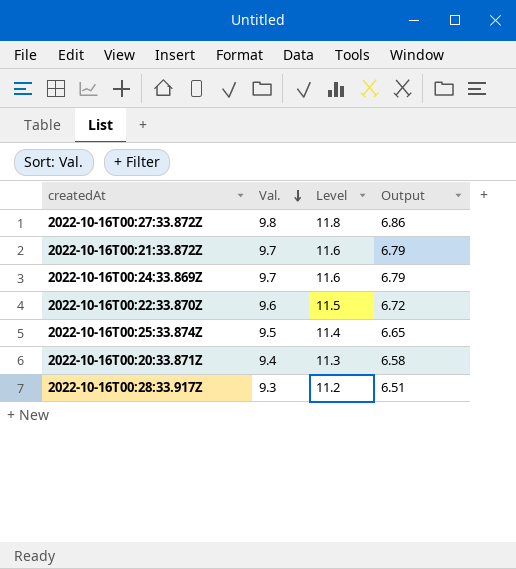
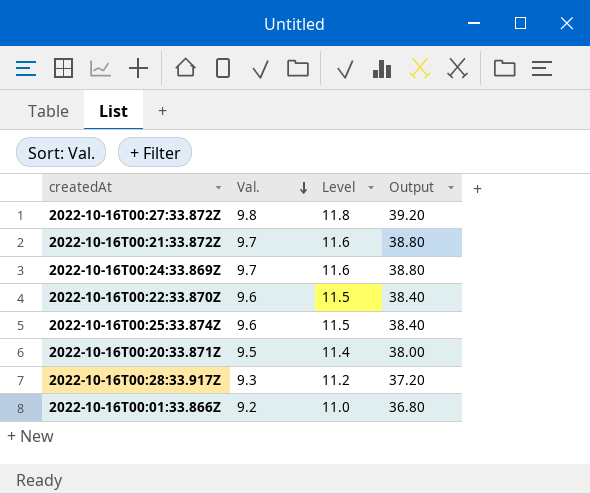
column Output | formula: [Val.] * 0.7 -> [Val.] * 4
2022-10-16T00:25:33.874Z | Val.: 9.5 -> 9.6
2022-10-16T00:25:33.874Z | Level: 11.4 -> 11.5
2022-10-16T00:20:33.871Z | Val.: 9.4 -> 9.5
2022-10-16T00:20:33.871Z | Level: 11.3 -> 11.4
row 2022-10-16T00:01:33.866Z: none -> 9.2 | 11.0 | 36.80

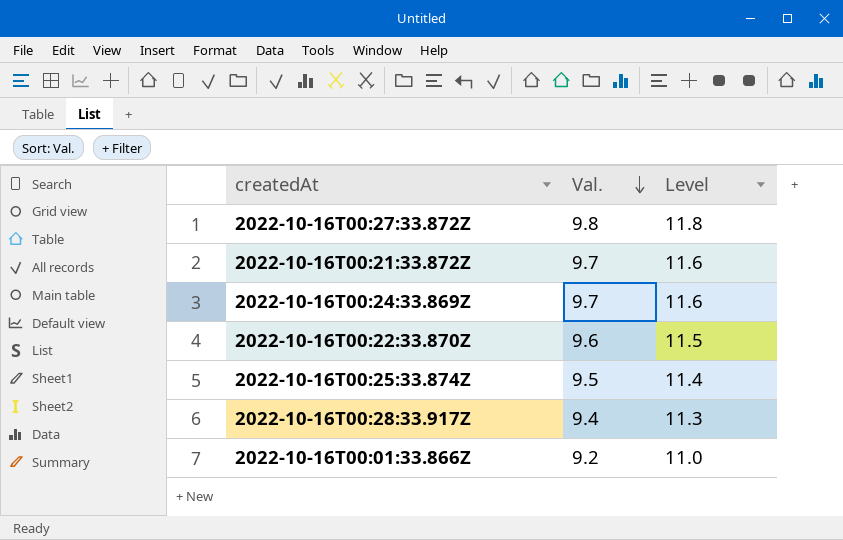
column Output | formula: [Val.] * 4 -> none
row 2022-10-16T00:20:33.871Z: 9.5 | 11.4 | 38.00 -> none
2022-10-16T00:25:33.874Z | Val.: 9.6 -> 9.5
2022-10-16T00:25:33.874Z | Level: 11.5 -> 11.4
2022-10-16T00:28:33.917Z | Val.: 9.3 -> 9.4
2022-10-16T00:28:33.917Z | Level: 11.2 -> 11.3

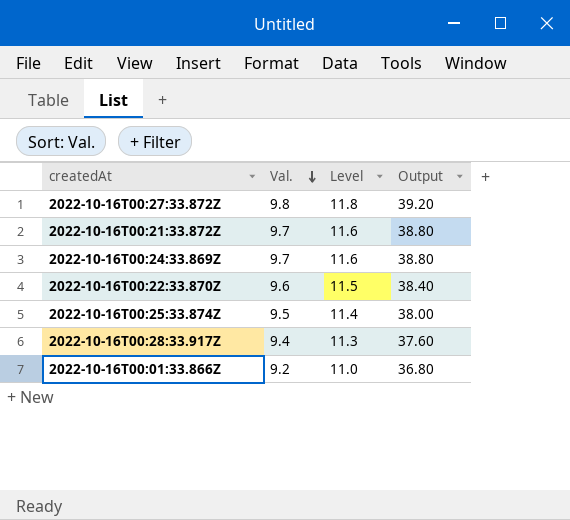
column Output | formula: none -> [Val.] * 4

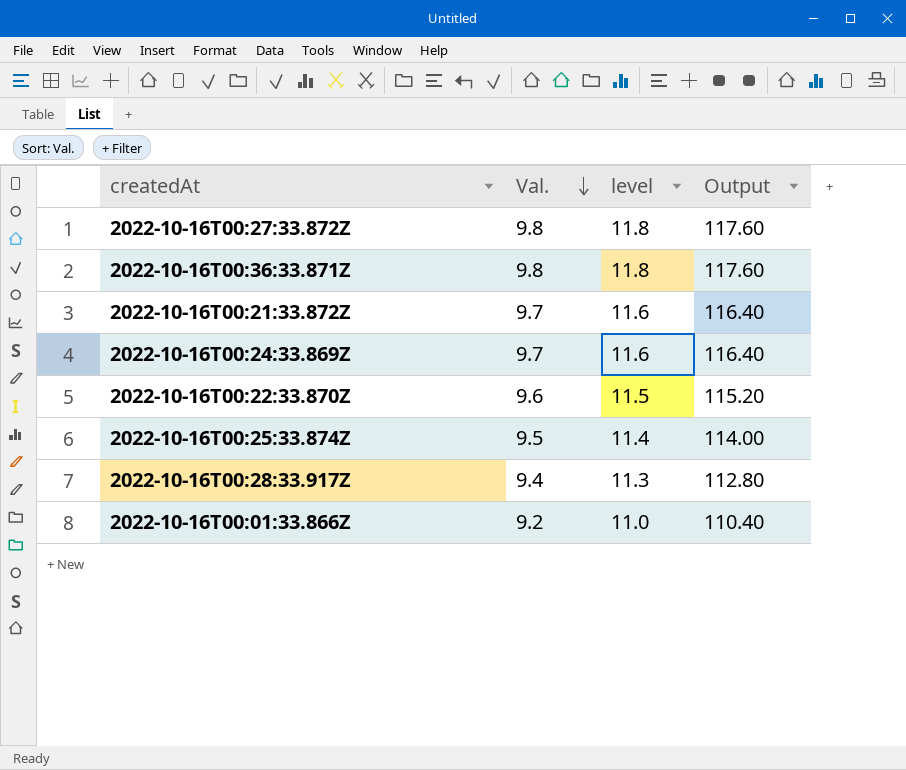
column name: Level -> level
column Output | formula: [Val.] * 4 -> [Val.] * 12
row 2022-10-16T00:36:33.871Z: none -> 9.8 | 11.8 | 117.60

